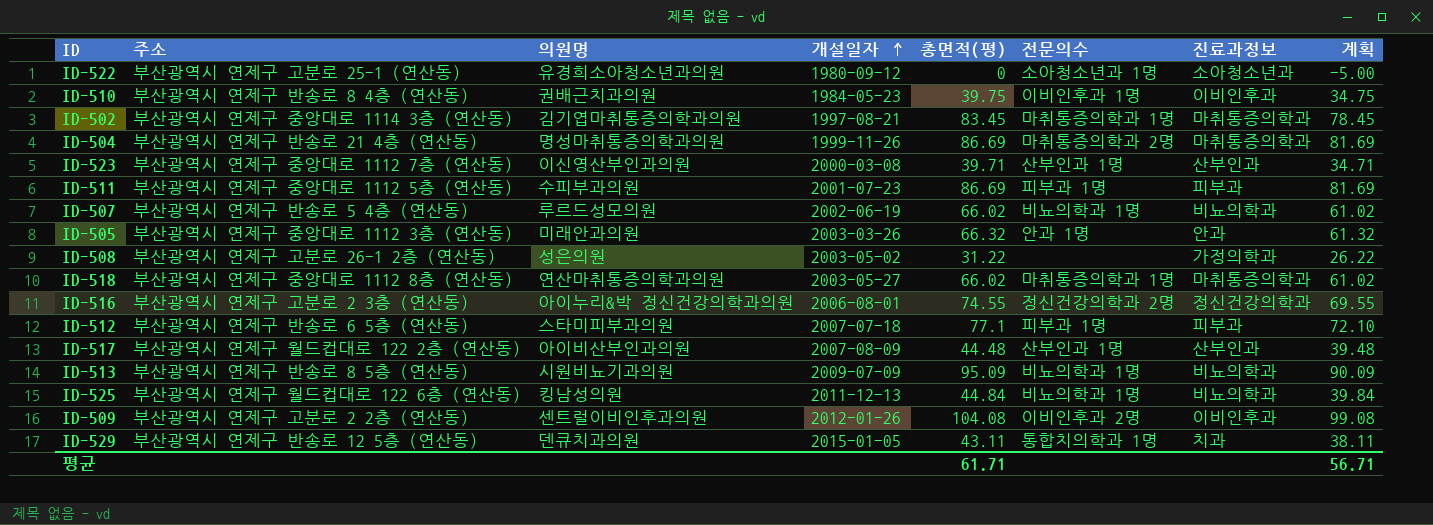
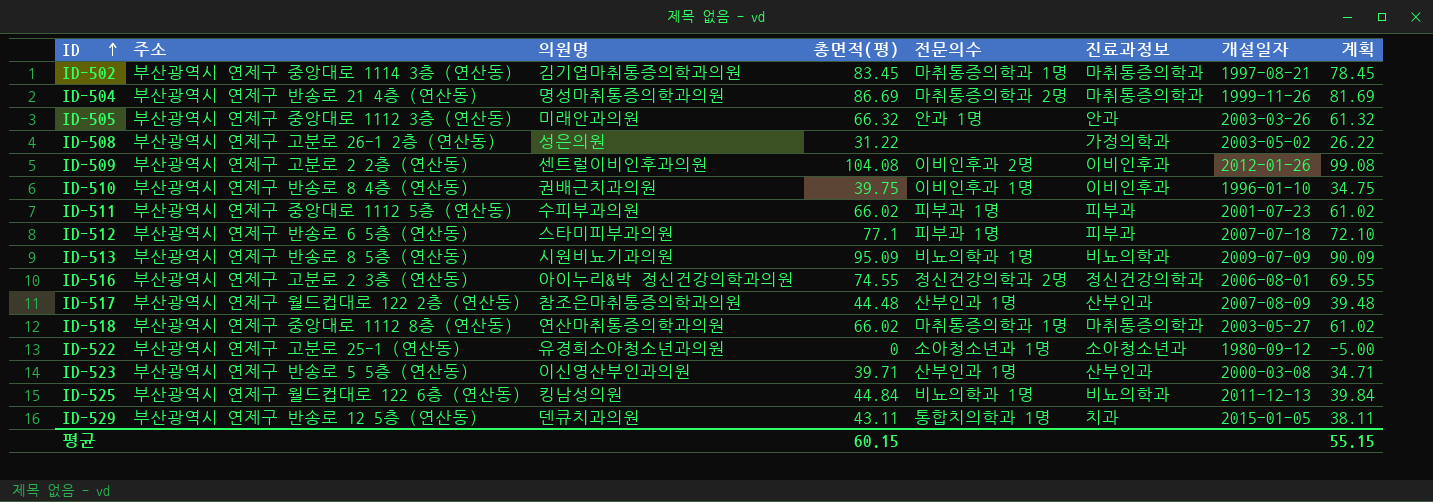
row order: 개설일자 ascending -> ID ascending
column 개설일자 | position: 4 -> 7
row ID-507: 부산광역시 연제구 반송로 5 4층 (연산동) | 루르드성모의원 | 2002-06-19 | 66.02 | 비뇨의학과 1명 | 비뇨의학과 | 61.02 -> none
ID-510 | 개설일자: 1984-05-23 -> 1996-01-10
ID-511 | 총면적(평): 86.69 -> 66.02
ID-511 | 계획: 81.69 -> 61.02
ID-517 | 의원명: 아이비산부인과의원 -> 참조은마취통증의학과의원
ID-523 | 주소: 부산광역시 연제구 중앙대로 1112 7층 (연산동) -> 부산광역시 연제구 반송로 5 5층 (연산동)
평균 | 총면적(평): 61.71 -> 60.15
평균 | 계획: 56.71 -> 55.15

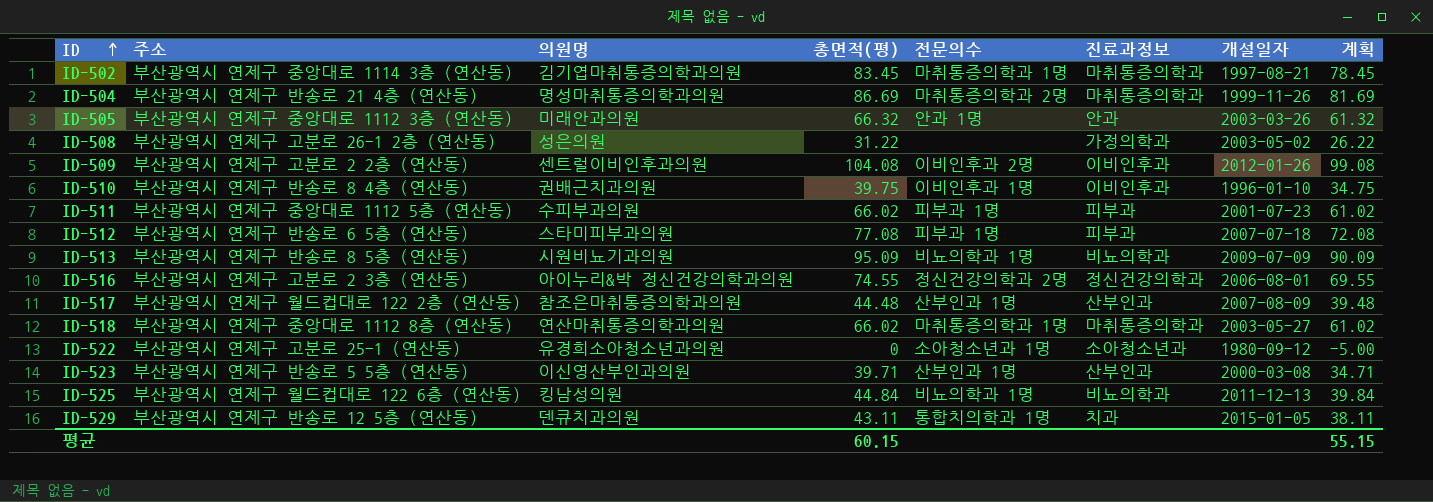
ID-512 | 총면적(평): 77.1 -> 77.08
ID-512 | 계획: 72.10 -> 72.08

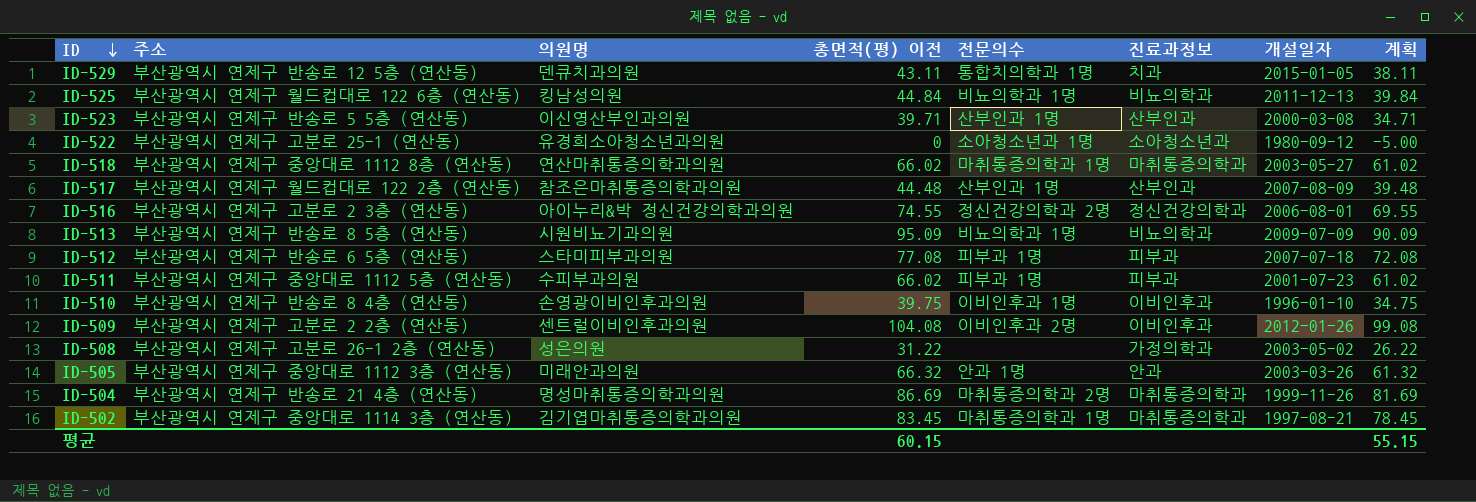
row order: ID ascending -> ID descending
column name: 총면적(평) -> 총면적(평) 이전
ID-510 | 의원명: 권배근치과의원 -> 손영광이비인후과의원

